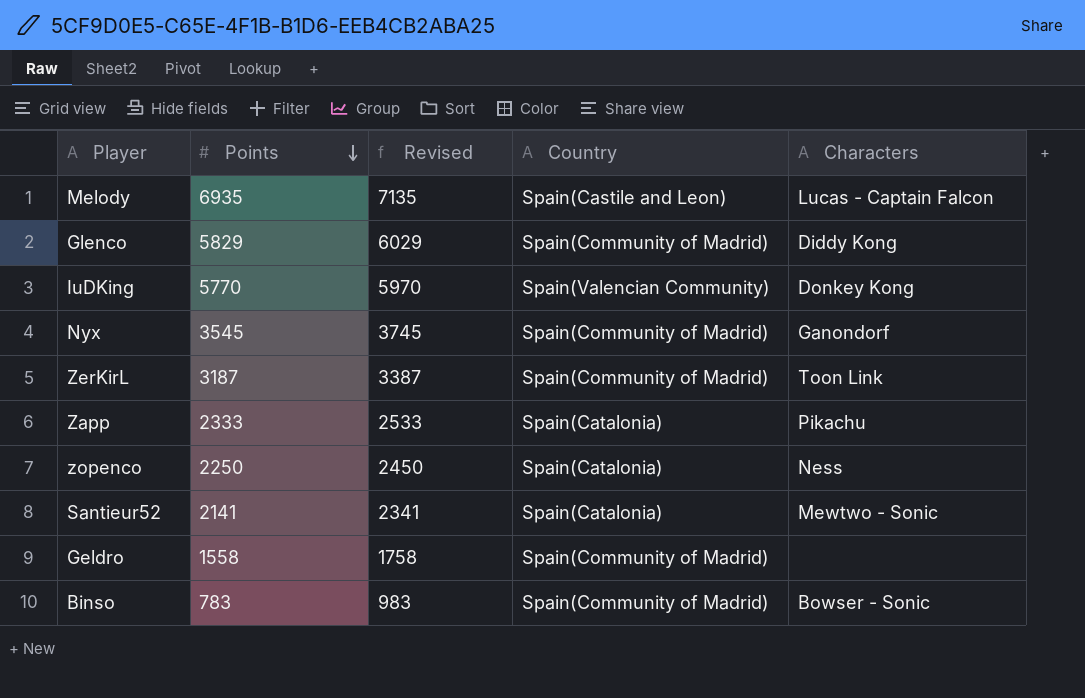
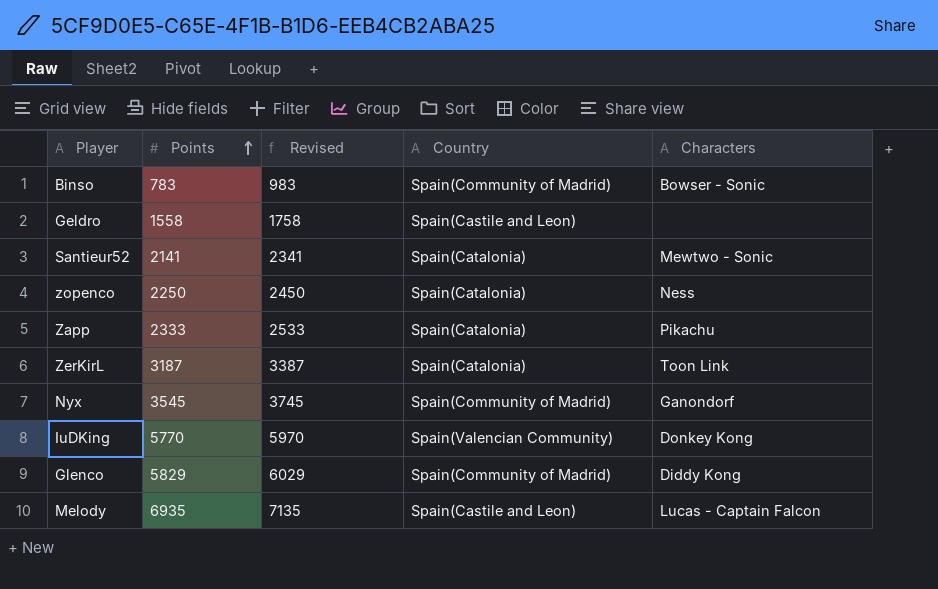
row order: Points descending -> Points ascending
Geldro | Country: Spain(Community of Madrid) -> Spain(Castile and Leon)
ZerKirL | Country: Spain(Community of Madrid) -> Spain(Catalonia)

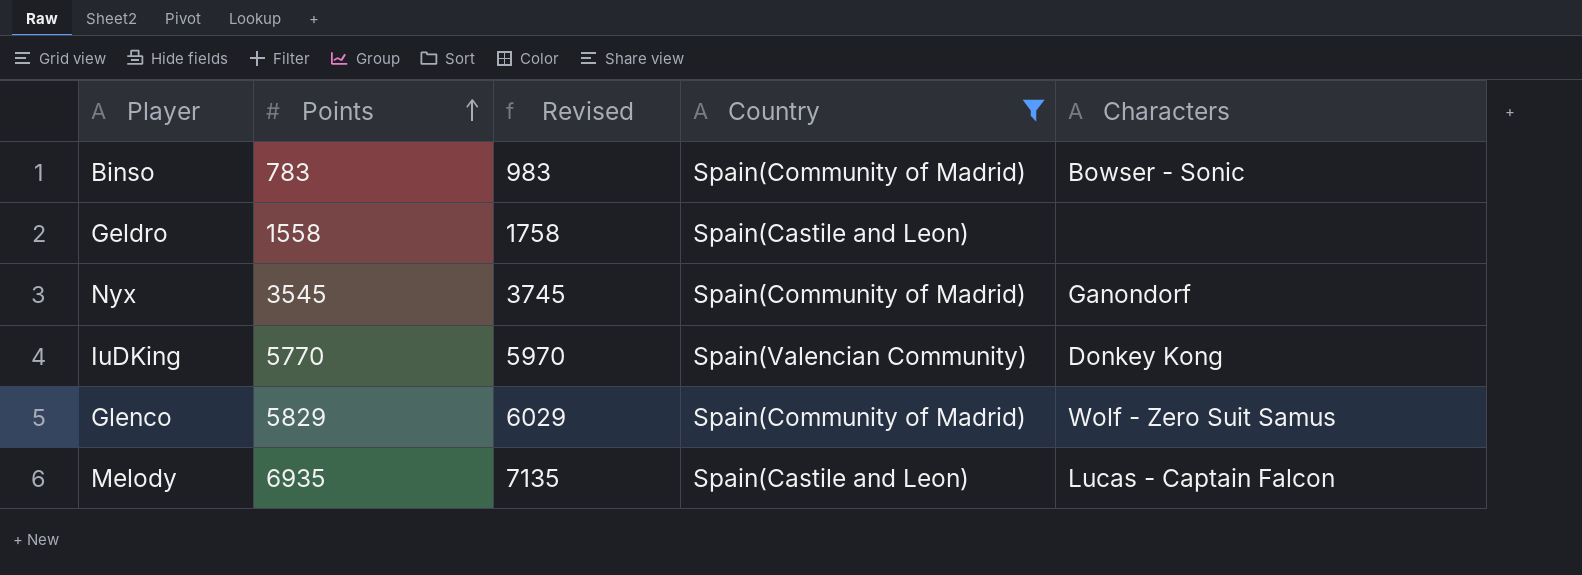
filter: none -> Country != Spain(Catalonia)
Glenco | Characters: Diddy Kong -> Wolf - Zero Suit Samus

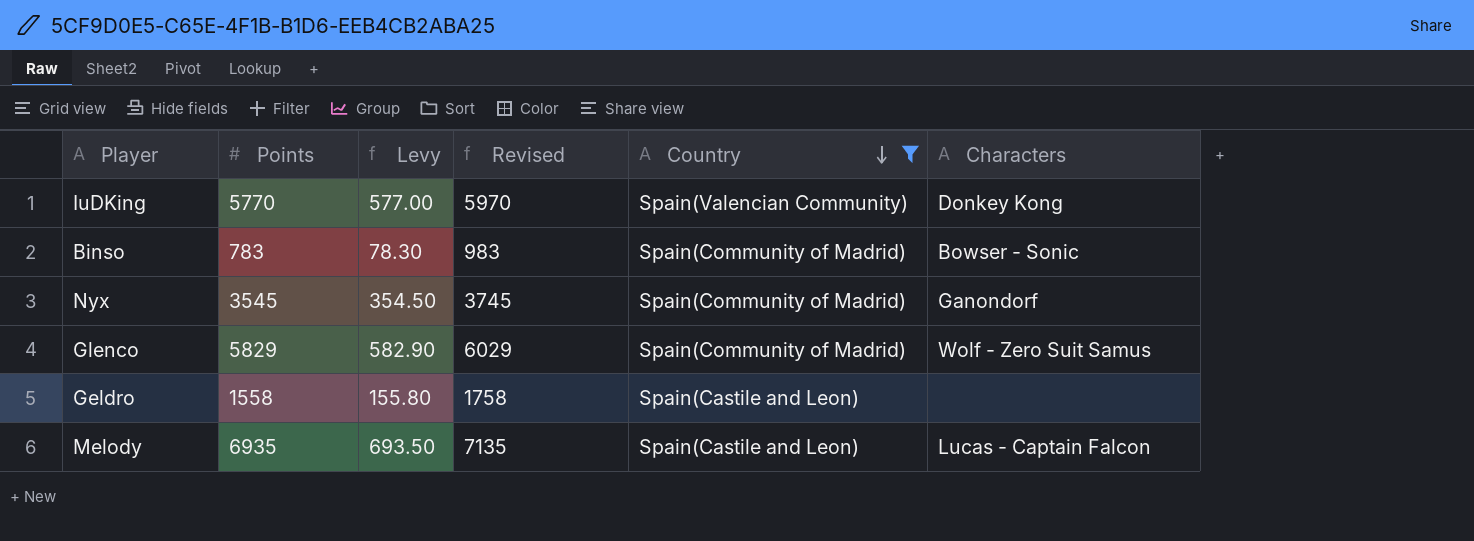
row order: Points ascending -> Country descending
column Levy | formula: none -> [Points] * 0.1

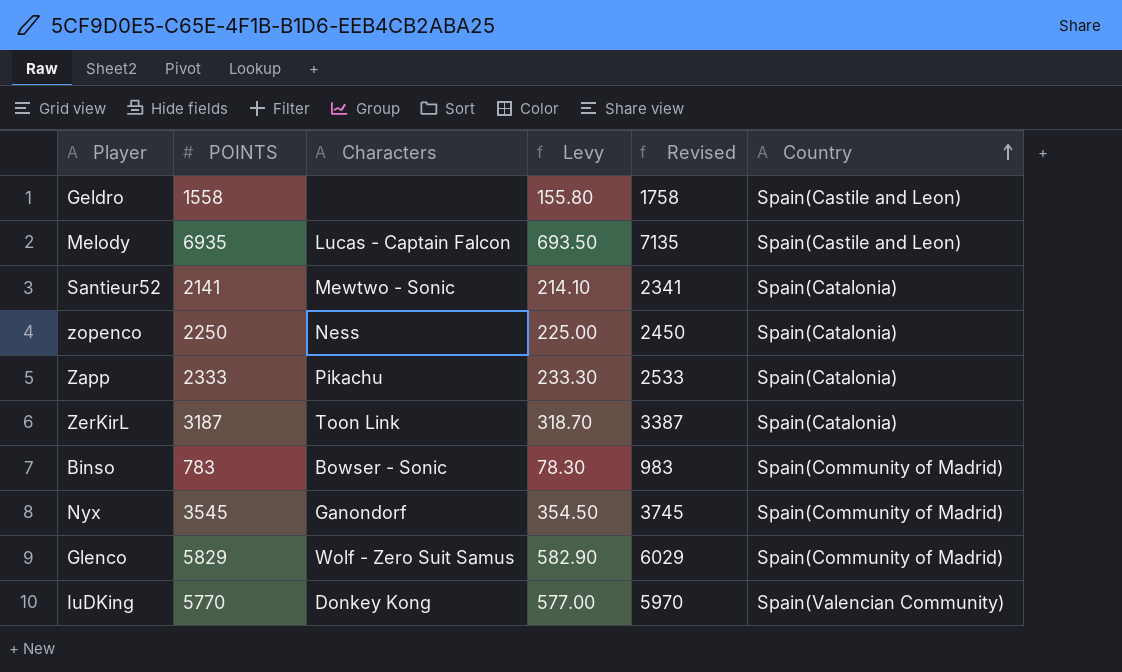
filter: Country != Spain(Catalonia) -> none
row order: Country descending -> Country ascending
column name: Points -> POINTS
column Characters | position: 6 -> 3

